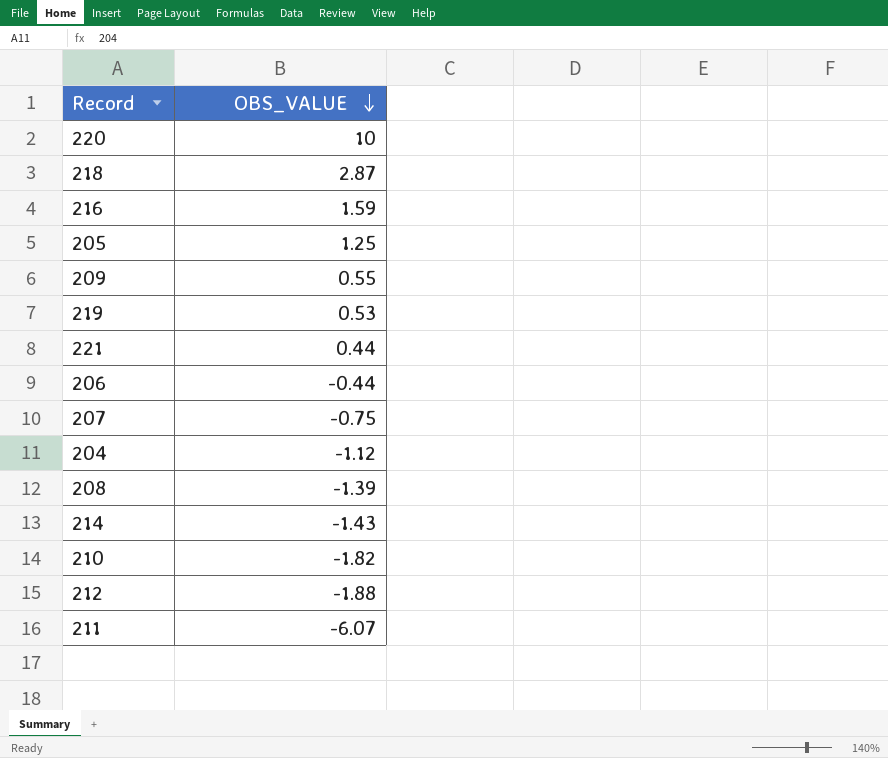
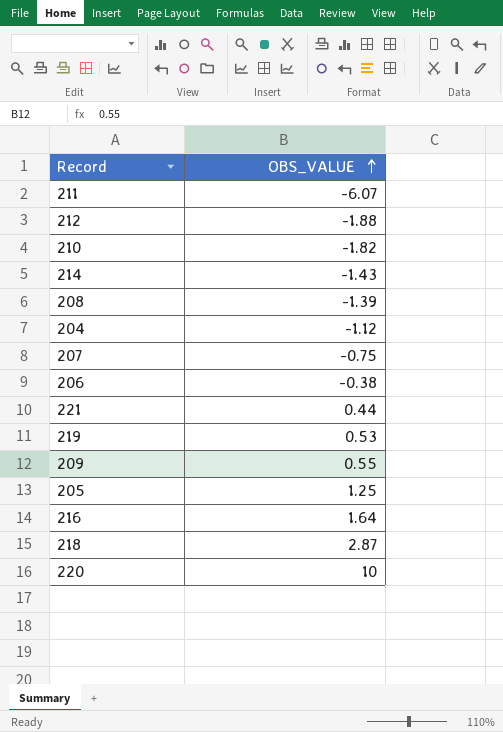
row order: OBS_VALUE descending -> OBS_VALUE ascending
206 | OBS_VALUE: -0.44 -> -0.38
216 | OBS_VALUE: 1.59 -> 1.64

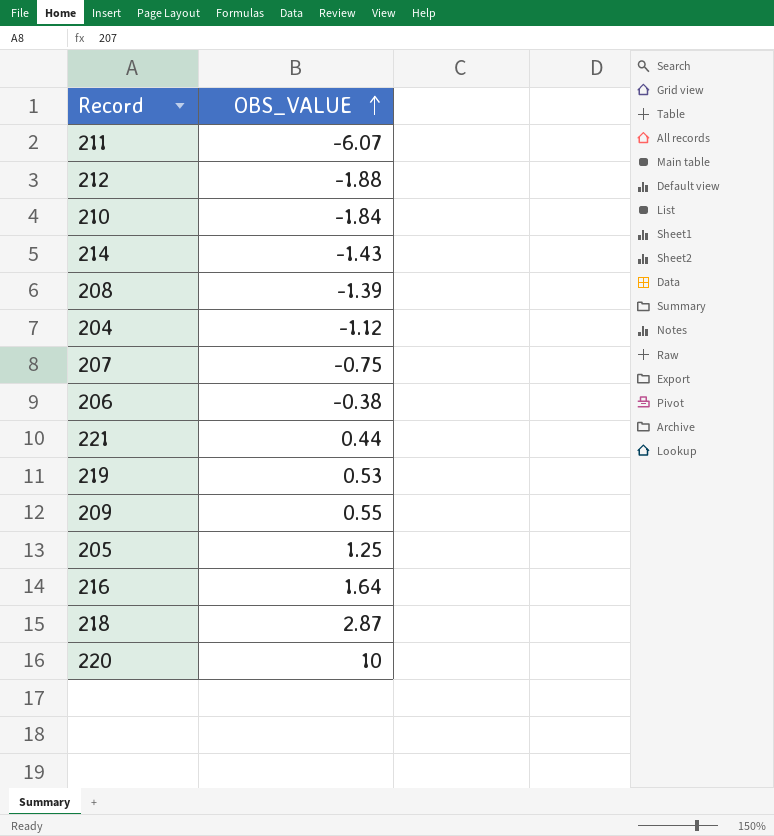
210 | OBS_VALUE: -1.82 -> -1.84

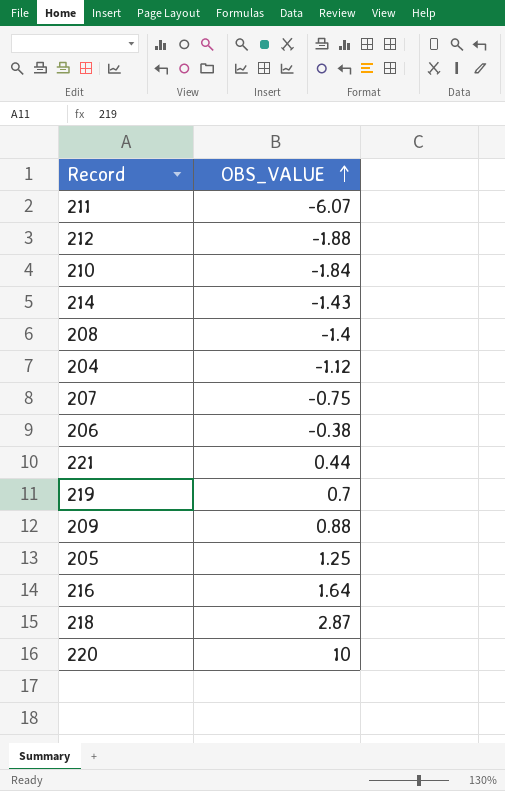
208 | OBS_VALUE: -1.39 -> -1.4
219 | OBS_VALUE: 0.53 -> 0.7
209 | OBS_VALUE: 0.55 -> 0.88

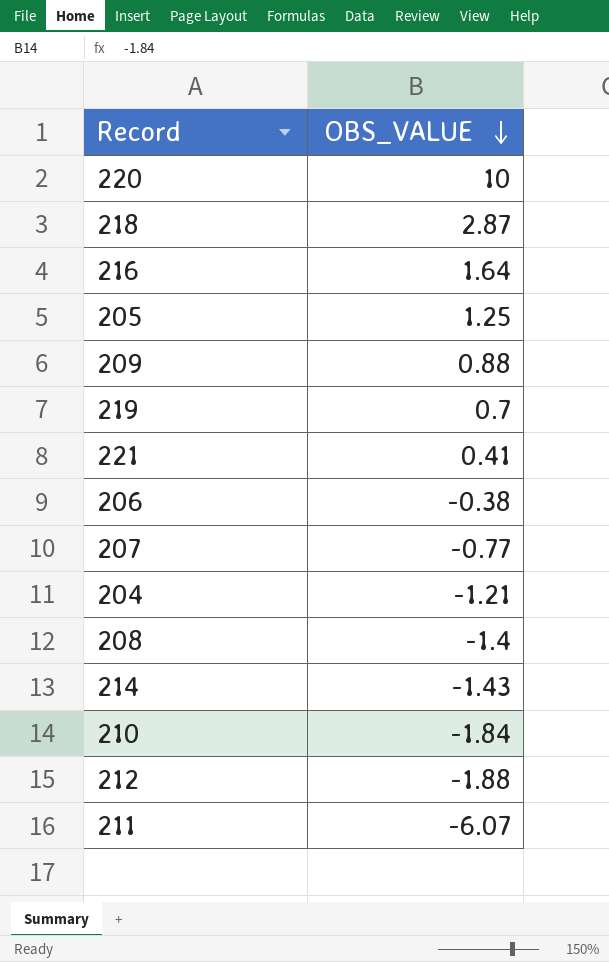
row order: OBS_VALUE ascending -> OBS_VALUE descending
221 | OBS_VALUE: 0.44 -> 0.41
207 | OBS_VALUE: -0.75 -> -0.77
204 | OBS_VALUE: -1.12 -> -1.21

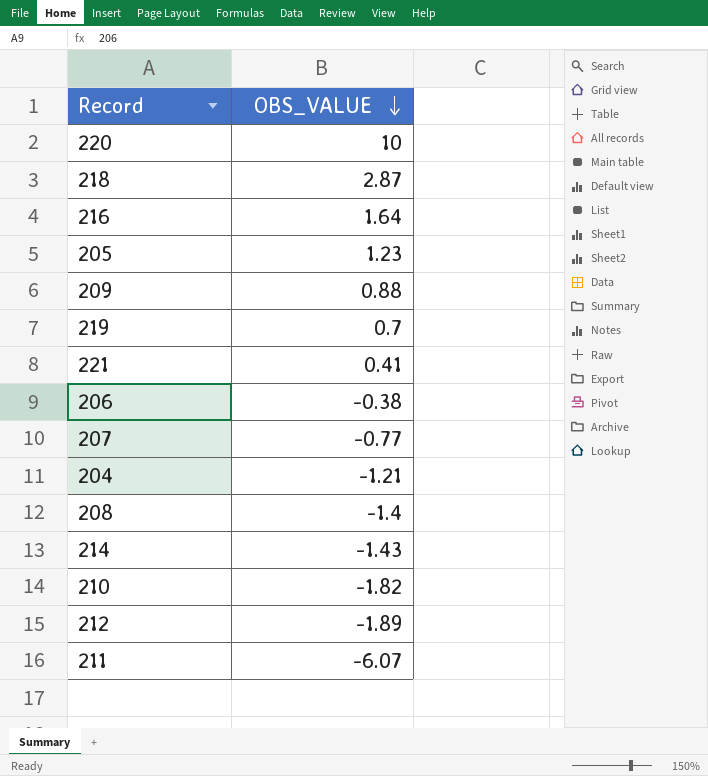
205 | OBS_VALUE: 1.25 -> 1.23
210 | OBS_VALUE: -1.84 -> -1.82
212 | OBS_VALUE: -1.88 -> -1.89

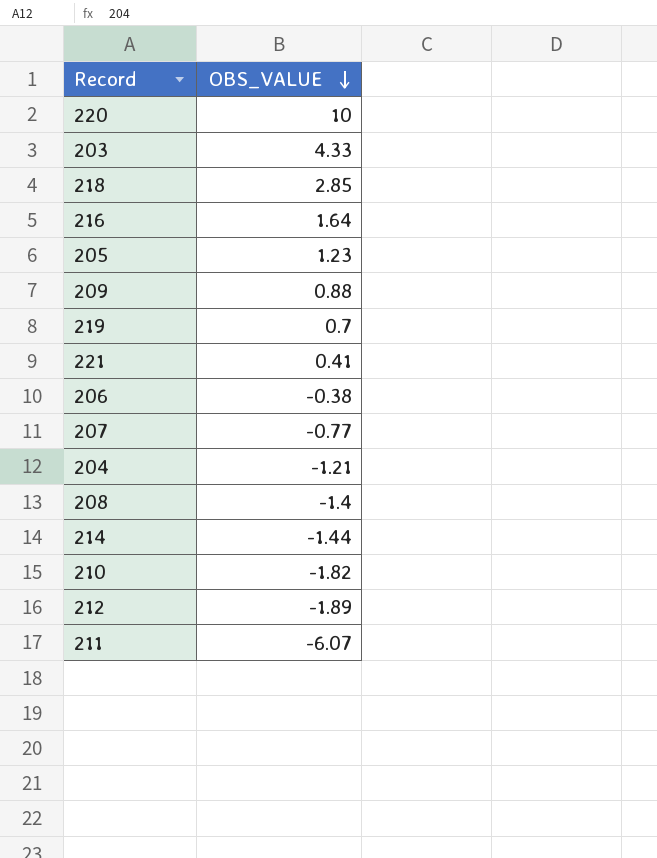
row 203: none -> 4.33
218 | OBS_VALUE: 2.87 -> 2.85
214 | OBS_VALUE: -1.43 -> -1.44

